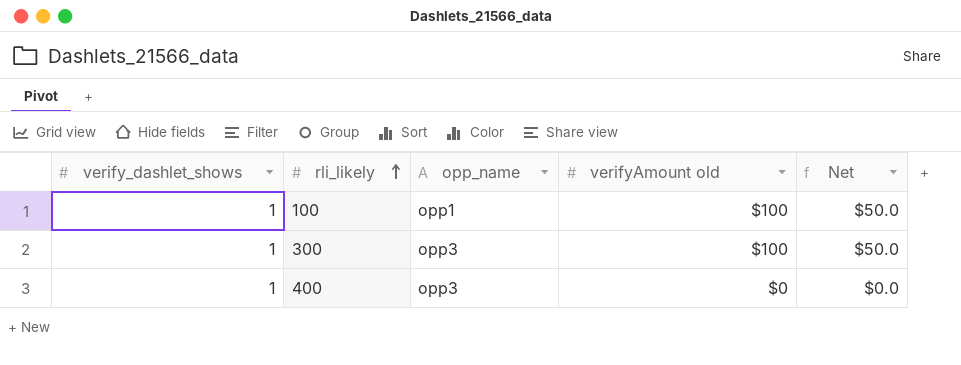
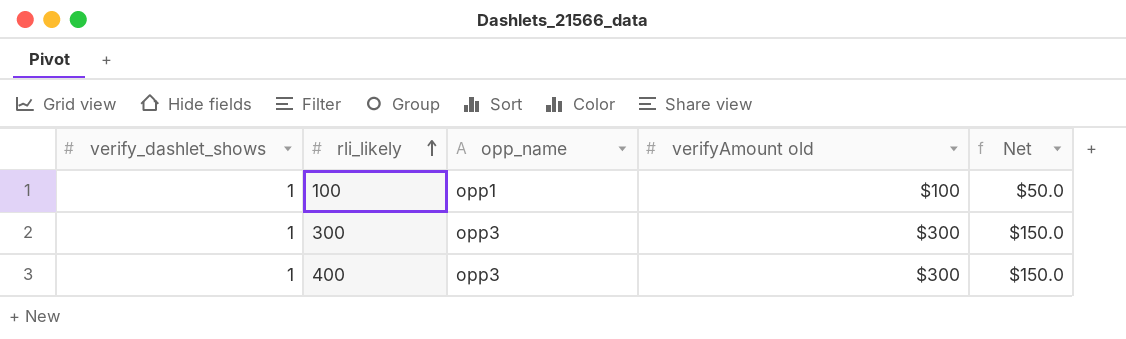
300 | verifyAmount old: $100 -> $300
300 | Net: $50.0 -> $150.0
400 | verifyAmount old: $0 -> $300
400 | Net: $0.0 -> $150.0

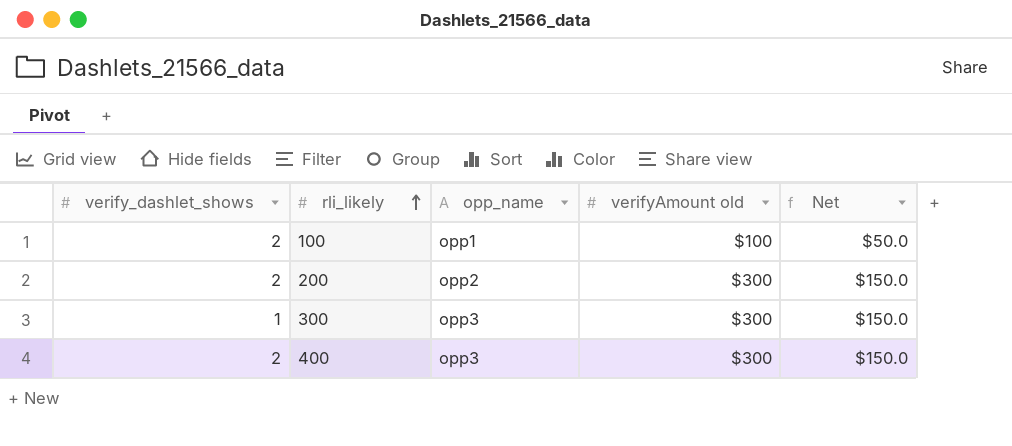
100 | verify_dashlet_shows: 1 -> 2
row 200: none -> 2 | opp2 | $300 | $150.0
400 | verify_dashlet_shows: 1 -> 2

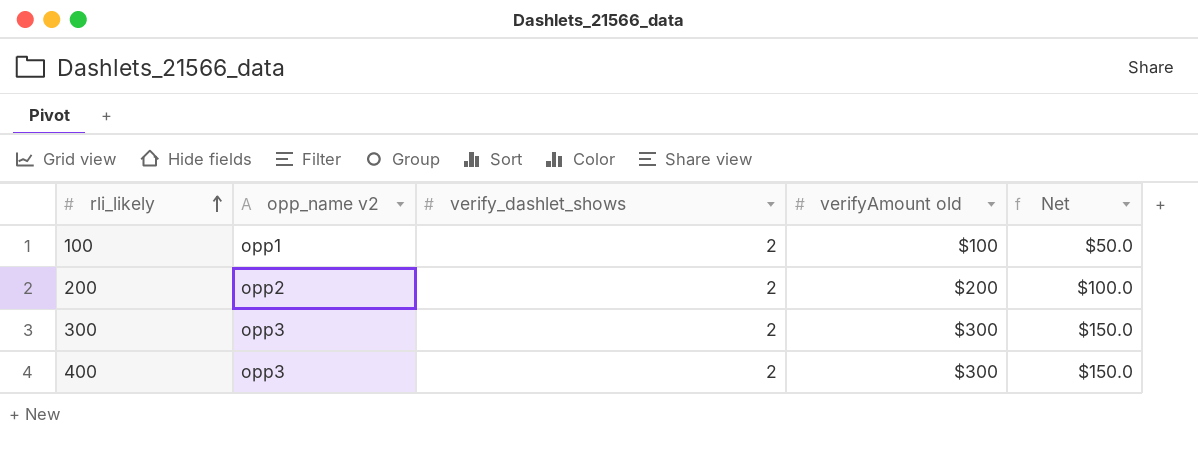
column name: opp_name -> opp_name v2
column verify_dashlet_shows | position: 1 -> 3
200 | verifyAmount old: $300 -> $200
200 | Net: $150.0 -> $100.0
300 | verify_dashlet_shows: 1 -> 2

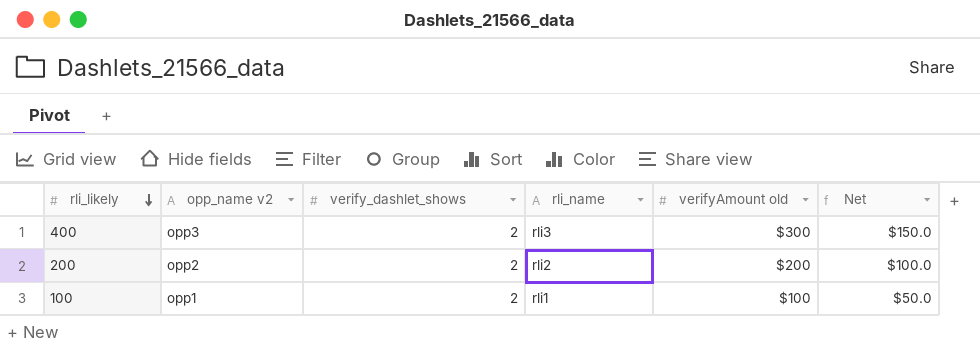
row order: rli_likely ascending -> rli_likely descending
column rli_name | position: none -> 4
row 300: opp3 | 2 | $300 | $150.0 -> none

